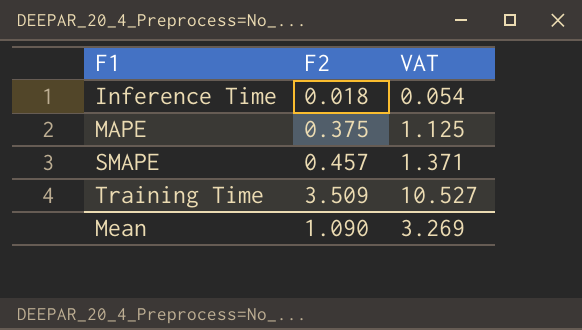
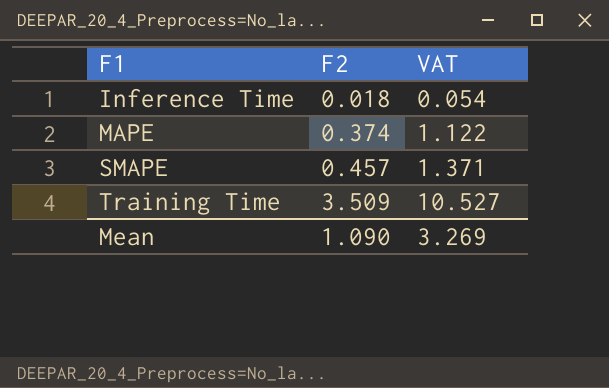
MAPE | F2: 0.375 -> 0.374
MAPE | VAT: 1.125 -> 1.122

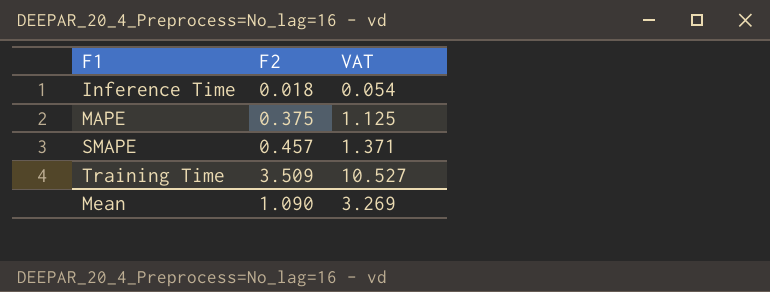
MAPE | F2: 0.374 -> 0.375
MAPE | VAT: 1.122 -> 1.125

